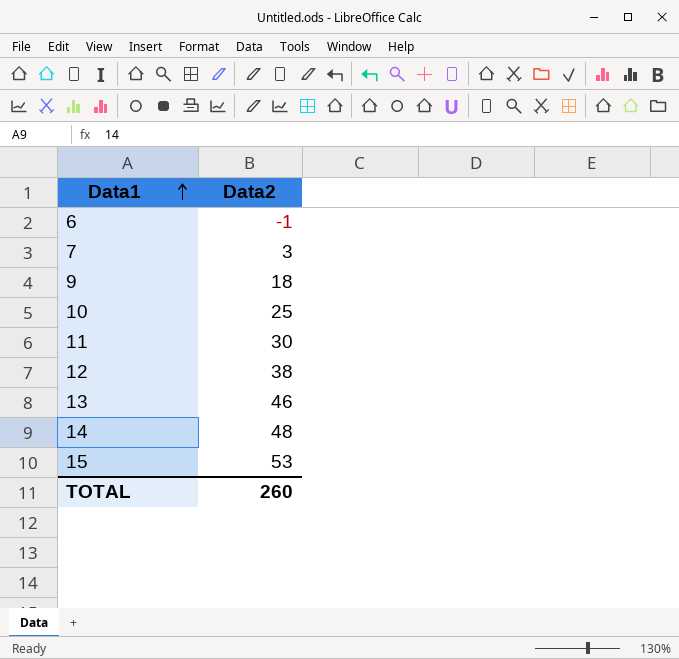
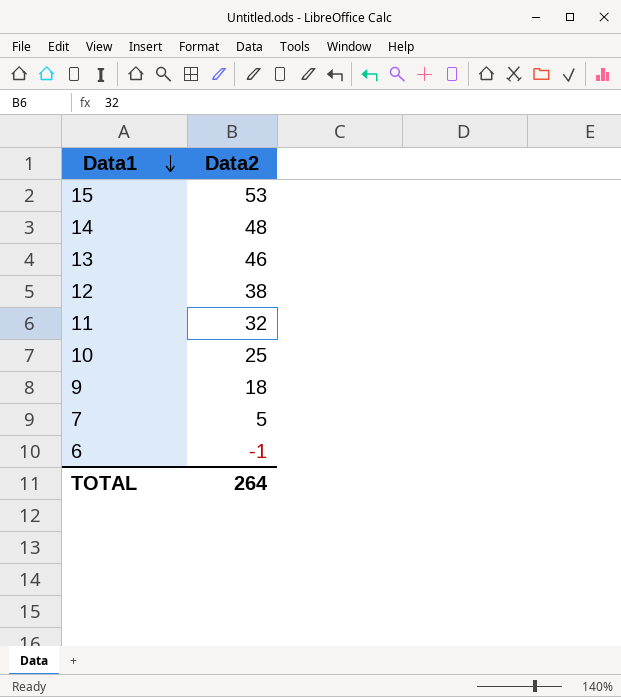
row order: Data1 ascending -> Data1 descending
11 | Data2: 30 -> 32
7 | Data2: 3 -> 5
TOTAL | Data2: 260 -> 264

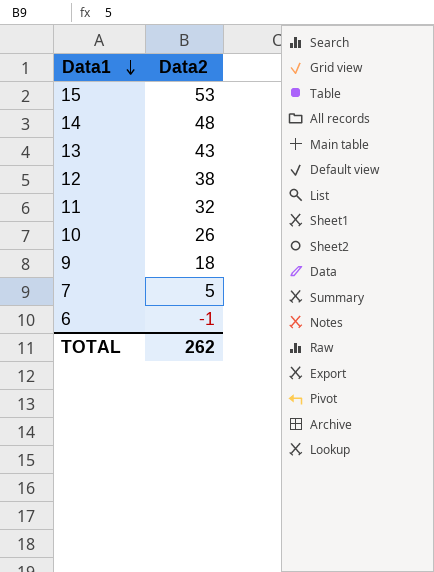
13 | Data2: 46 -> 43
10 | Data2: 25 -> 26
TOTAL | Data2: 264 -> 262

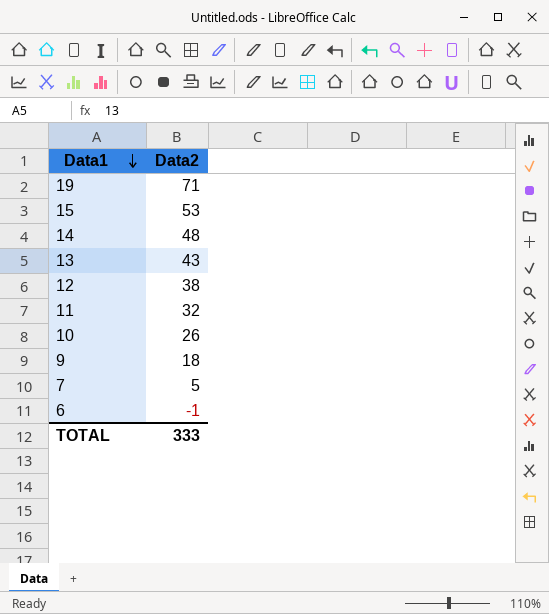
row 19: none -> 71
TOTAL | Data2: 262 -> 333

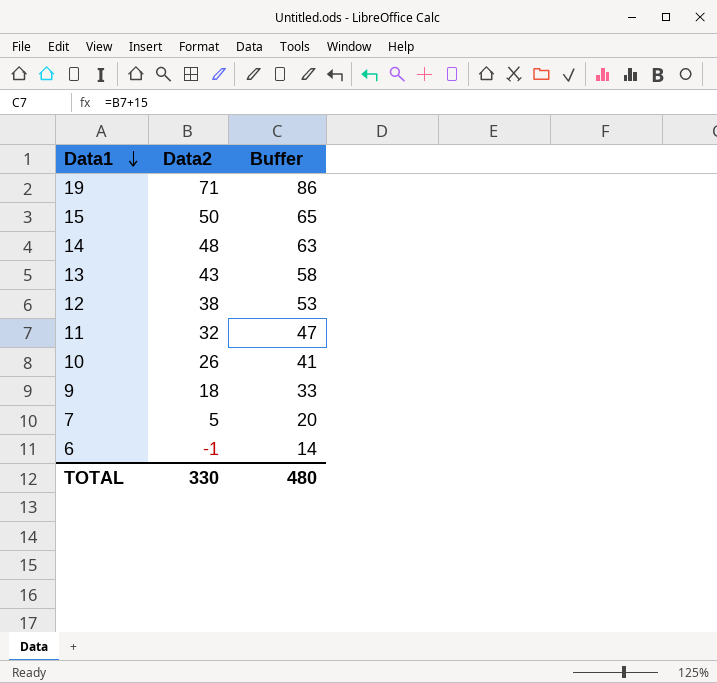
column Buffer | formula: none -> [Data2] + 15
15 | Data2: 53 -> 50
TOTAL | Data2: 333 -> 330

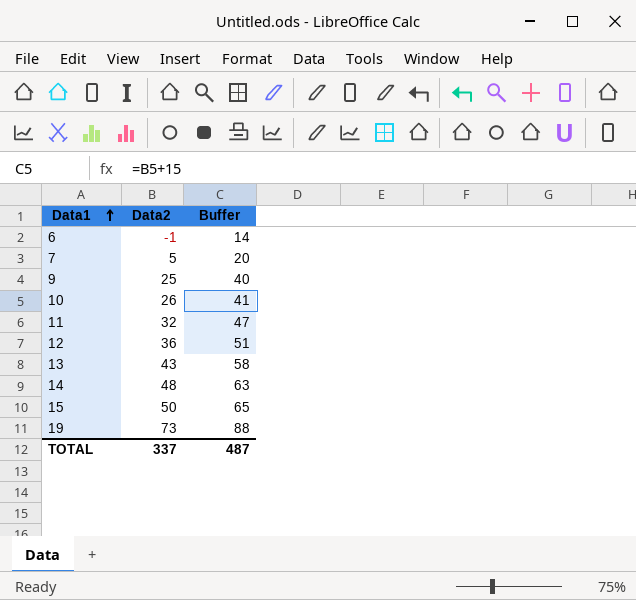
row order: Data1 descending -> Data1 ascending
9 | Data2: 18 -> 25
9 | Buffer: 33 -> 40
12 | Data2: 38 -> 36
12 | Buffer: 53 -> 51
19 | Data2: 71 -> 73
19 | Buffer: 86 -> 88
TOTAL | Data2: 330 -> 337
TOTAL | Buffer: 480 -> 487

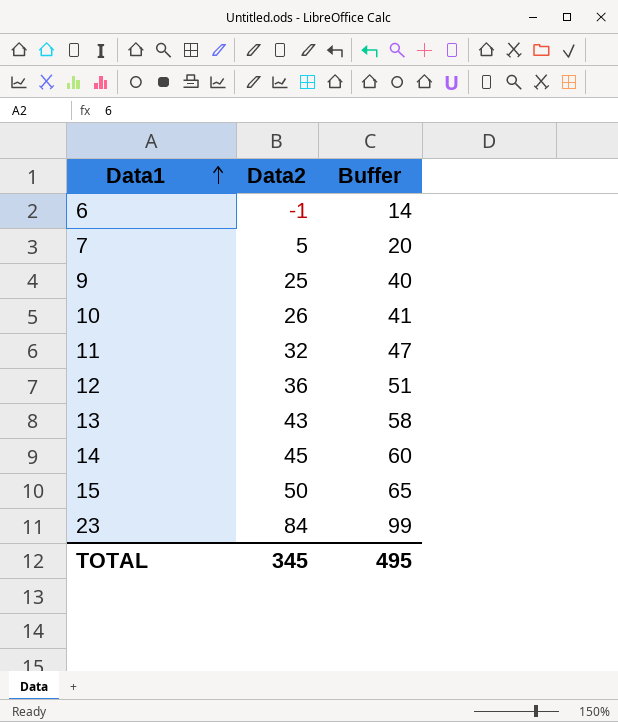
row 19: 73 | 88 -> none
14 | Data2: 48 -> 45
14 | Buffer: 63 -> 60
row 23: none -> 84 | 99
TOTAL | Data2: 337 -> 345
TOTAL | Buffer: 487 -> 495

